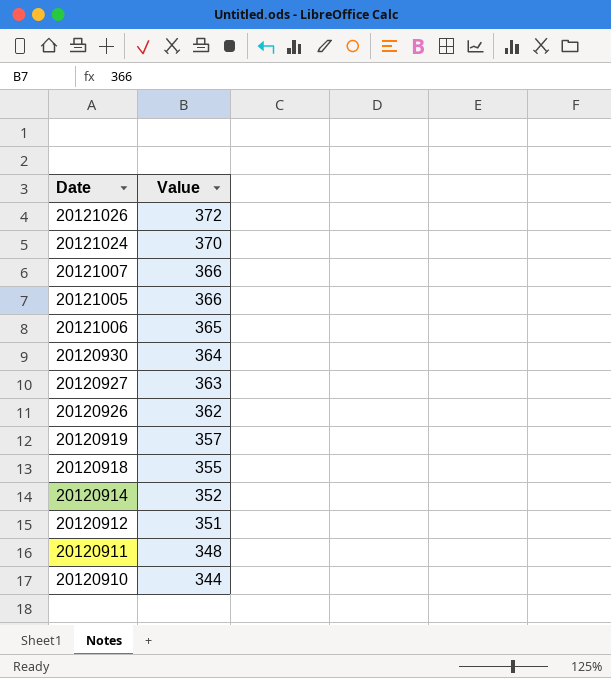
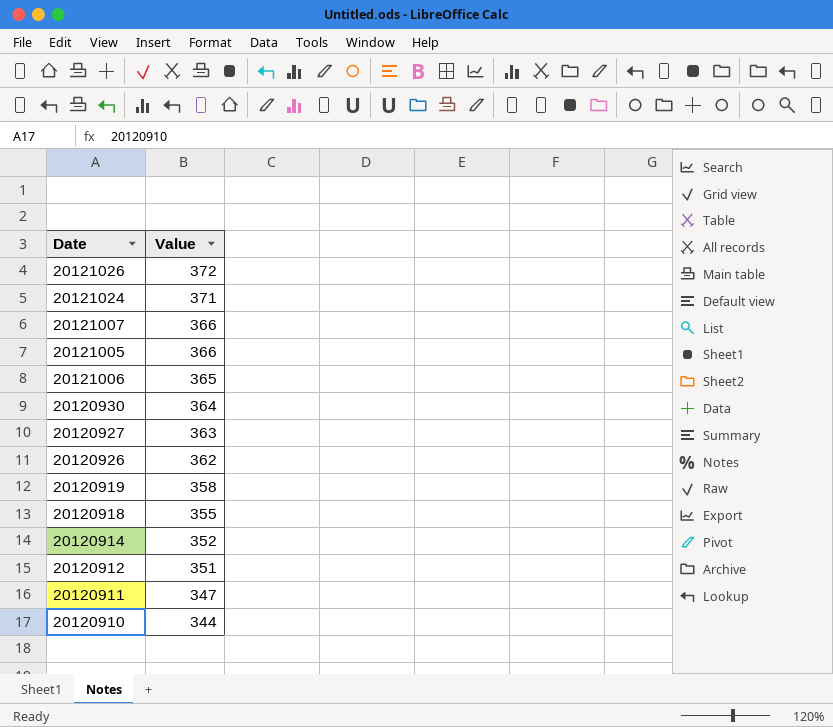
20121024 | Value: 370 -> 371
20120919 | Value: 357 -> 358
20120911 | Value: 348 -> 347

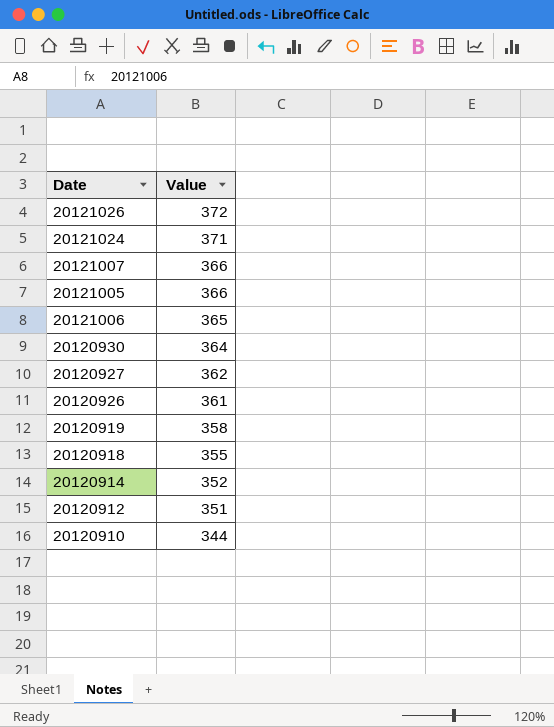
row 20120911: 347 -> none
20120927 | Value: 363 -> 362
20120926 | Value: 362 -> 361

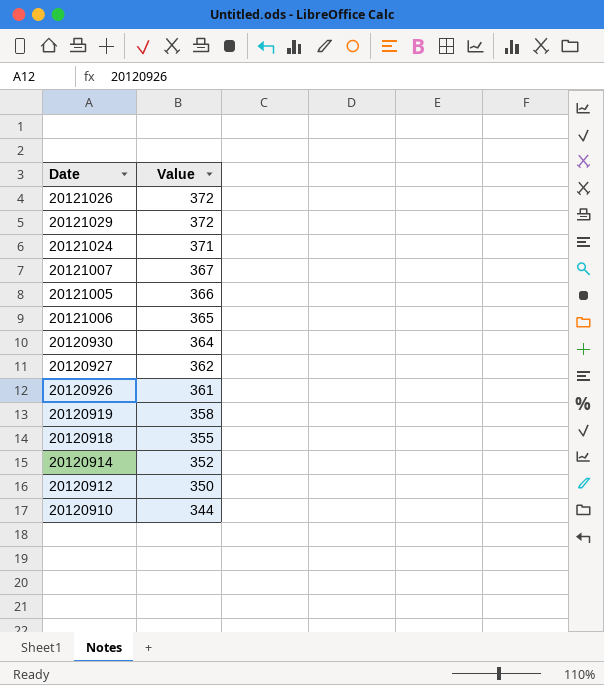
row 20121029: none -> 372
20121007 | Value: 366 -> 367
20120912 | Value: 351 -> 350

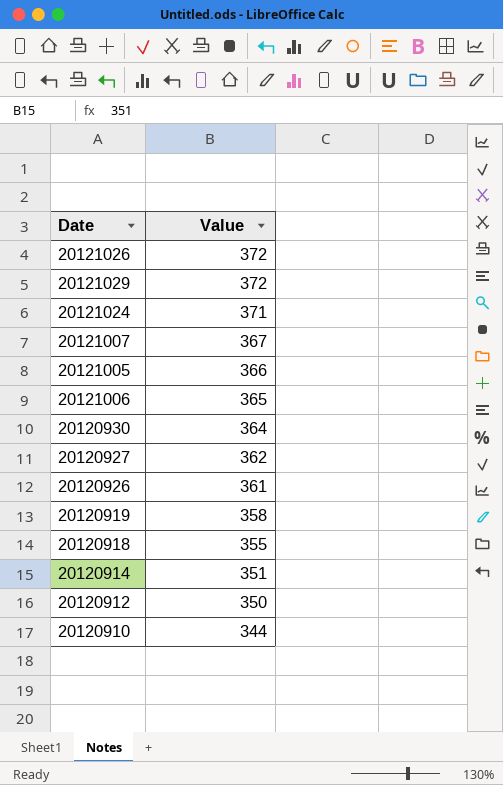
20120914 | Value: 352 -> 351

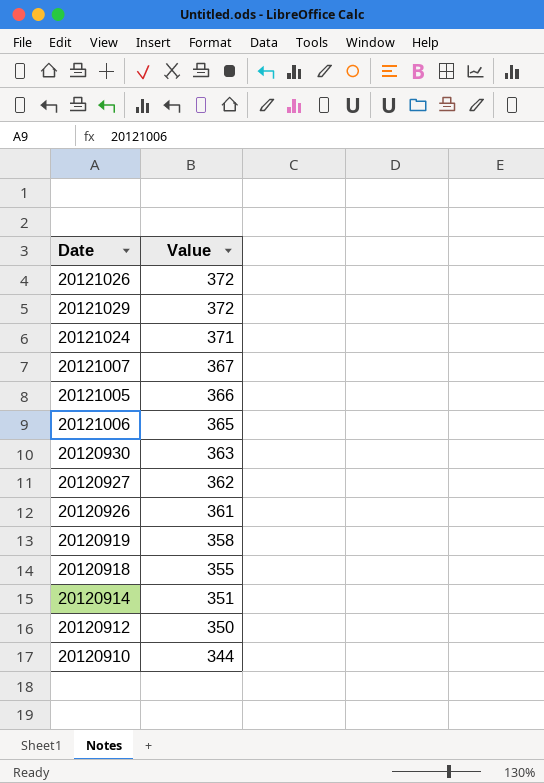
20120930 | Value: 364 -> 363

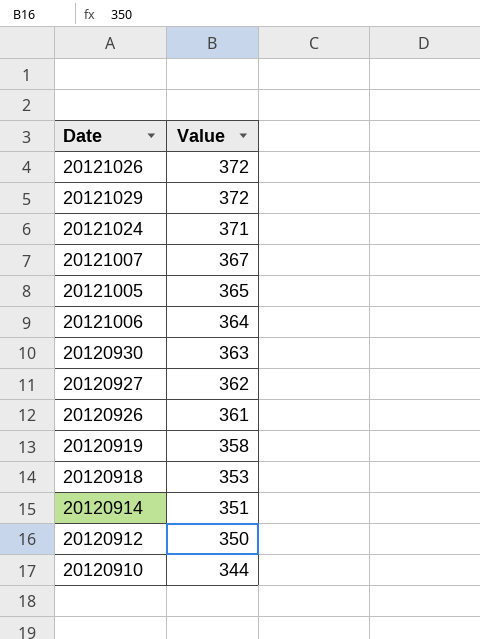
20121005 | Value: 366 -> 365
20121006 | Value: 365 -> 364
20120918 | Value: 355 -> 353

